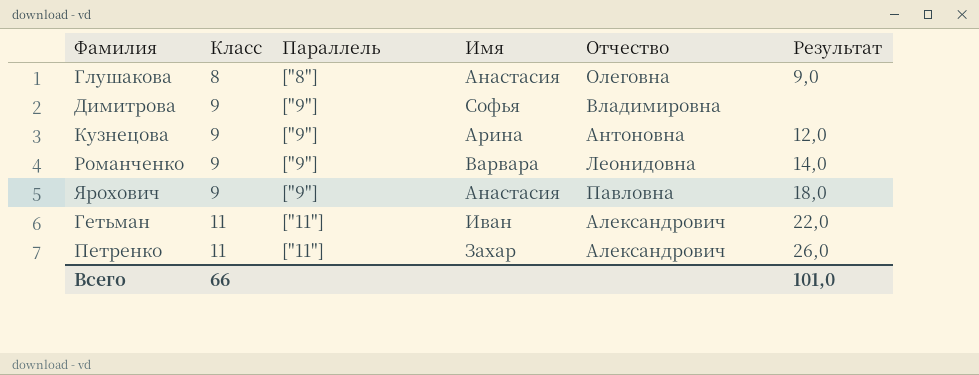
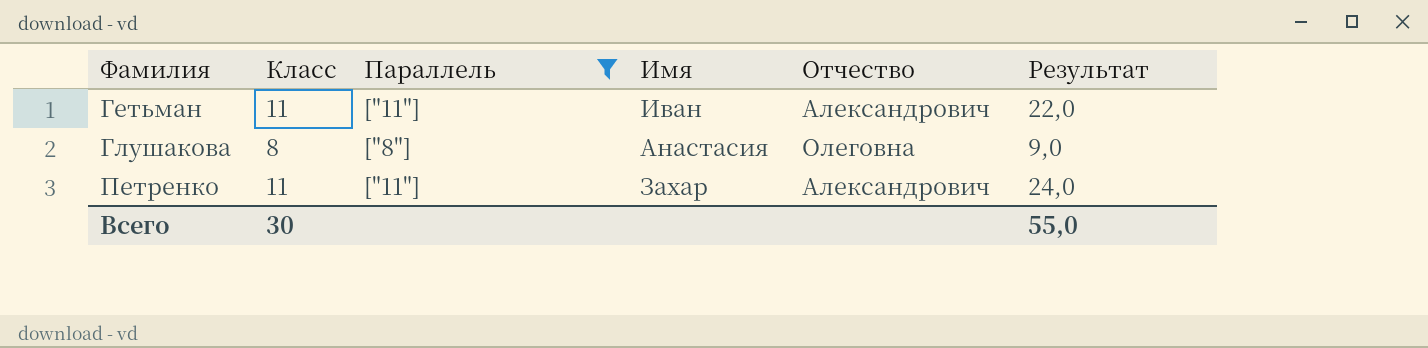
filter: none -> Параллель != ["9"]
row order: Класс ascending -> Фамилия ascending
Петренко | Результат: 26,0 -> 24,0
Всего | Класс: 66 -> 30
Всего | Результат: 101,0 -> 55,0

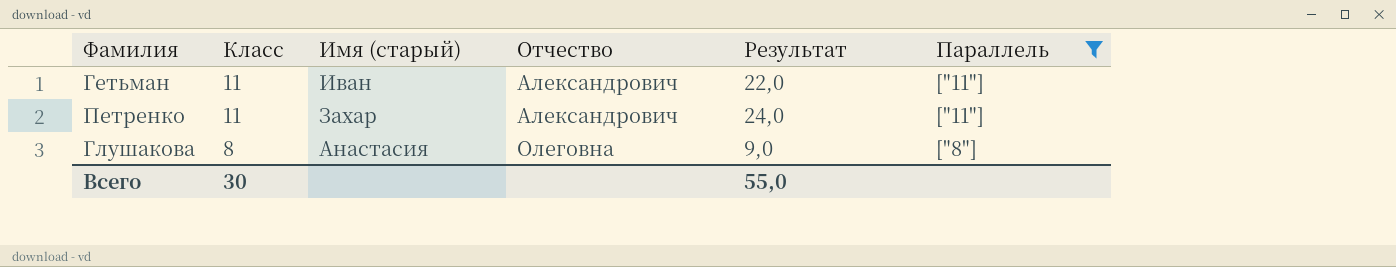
row order: Фамилия ascending -> Класс descending
column name: Имя -> Имя (старый)
column Параллель | position: 3 -> 6

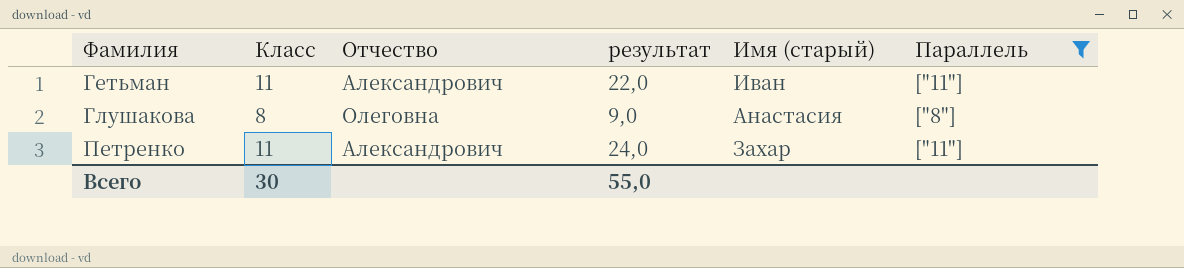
row order: Класс descending -> Фамилия ascending
column name: Результат -> результат
column Имя (старый) | position: 3 -> 5

